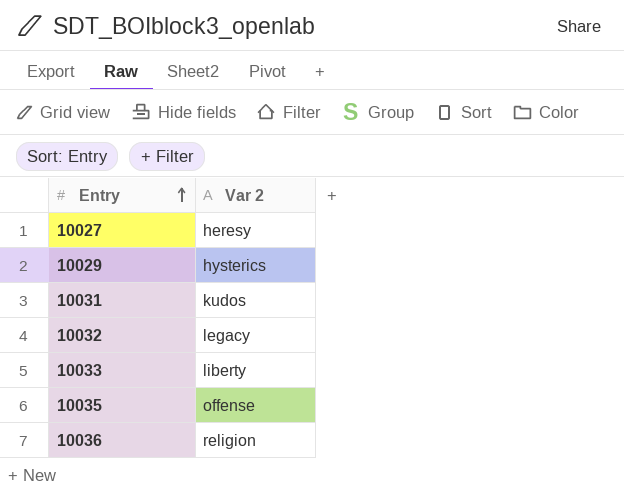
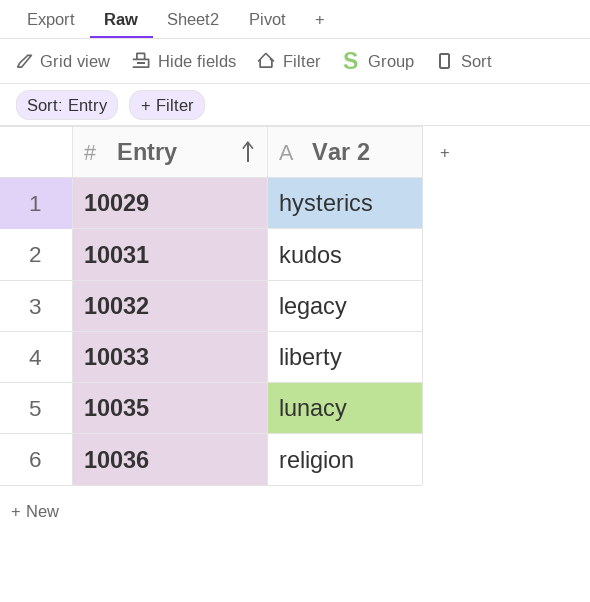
row 10027: heresy -> none
10035 | Var 2: offense -> lunacy

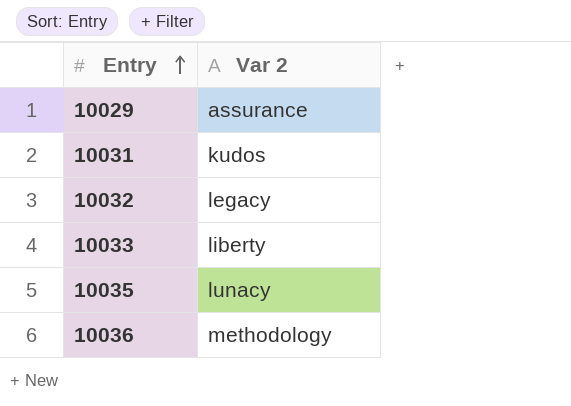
10029 | Var 2: hysterics -> assurance
10036 | Var 2: religion -> methodology

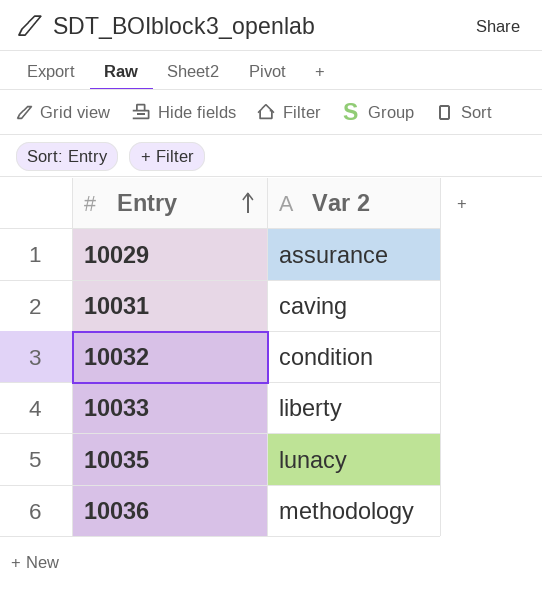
10031 | Var 2: kudos -> caving
10032 | Var 2: legacy -> condition

